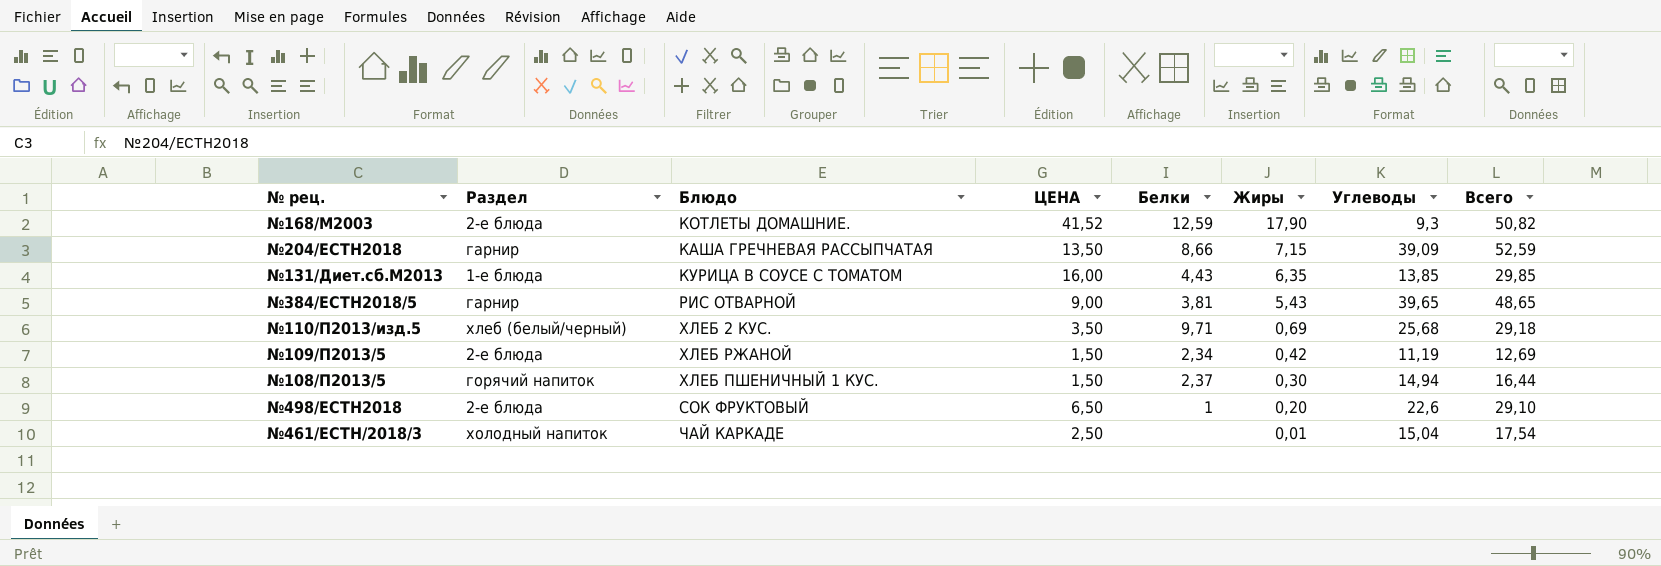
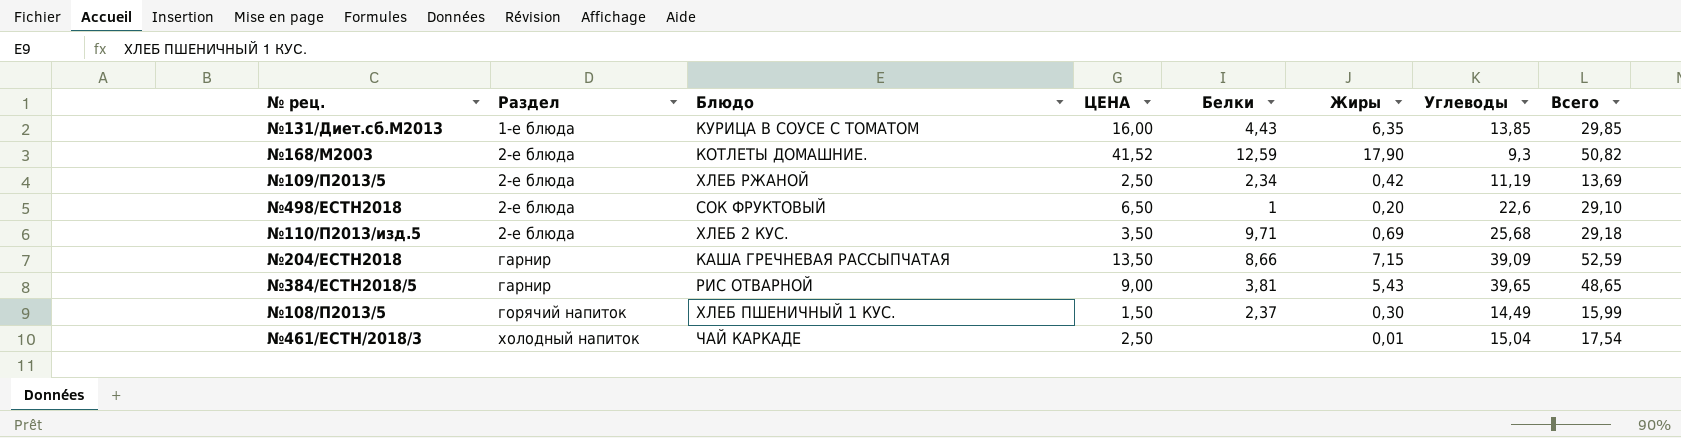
row order: Жиры descending -> Раздел ascending
№109/П2013/5 | ЦЕНА: 1,50 -> 2,50
№109/П2013/5 | Всего: 12,69 -> 13,69
№110/П2013/изд.5 | Раздел: хлеб (белый/черный) -> 2-е блюда
№108/П2013/5 | Углеводы: 14,94 -> 14,49
№108/П2013/5 | Всего: 16,44 -> 15,99

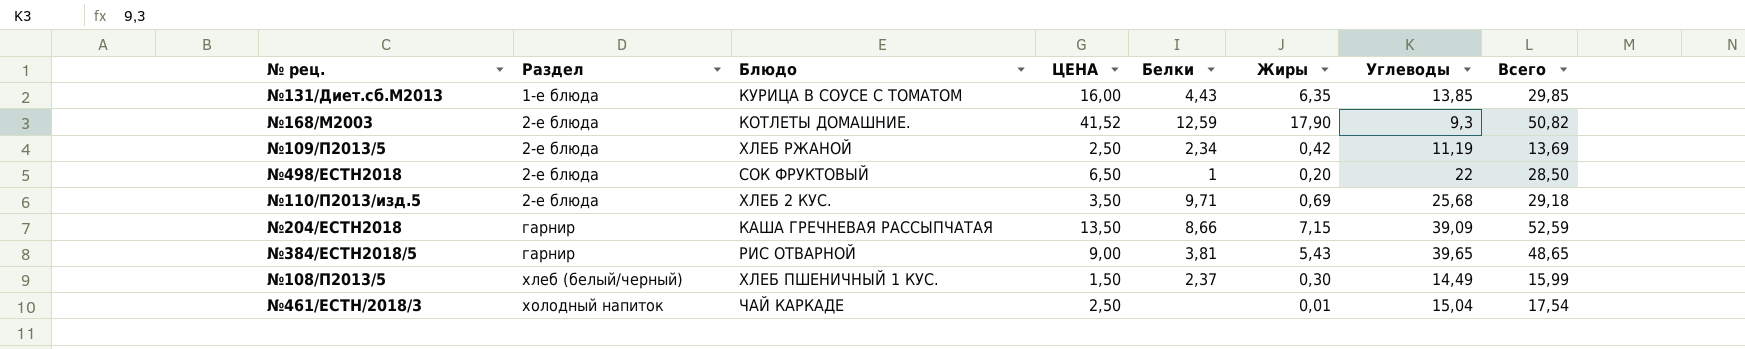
№498/ЕСТН2018 | Углеводы: 22,6 -> 22
№498/ЕСТН2018 | Всего: 29,10 -> 28,50
№108/П2013/5 | Раздел: горячий напиток -> хлеб (белый/черный)

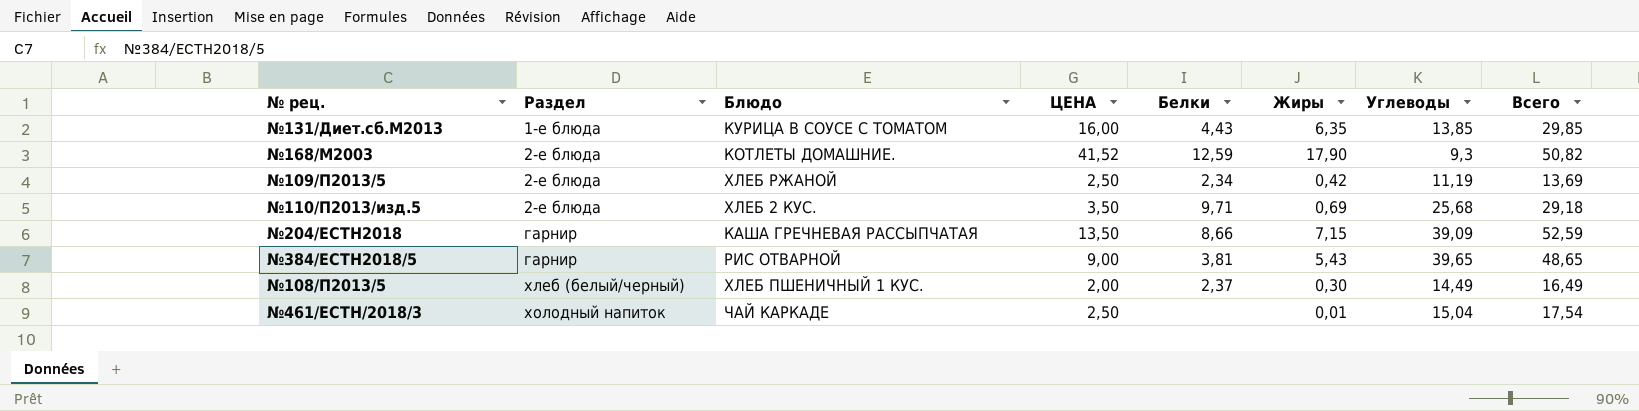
row №498/ЕСТН2018: 2-е блюда | СОК ФРУКТОВЫЙ | 6,50 | 1 | 0,20 | 22 | 28,50 -> none
№108/П2013/5 | ЦЕНА: 1,50 -> 2,00
№108/П2013/5 | Всего: 15,99 -> 16,49

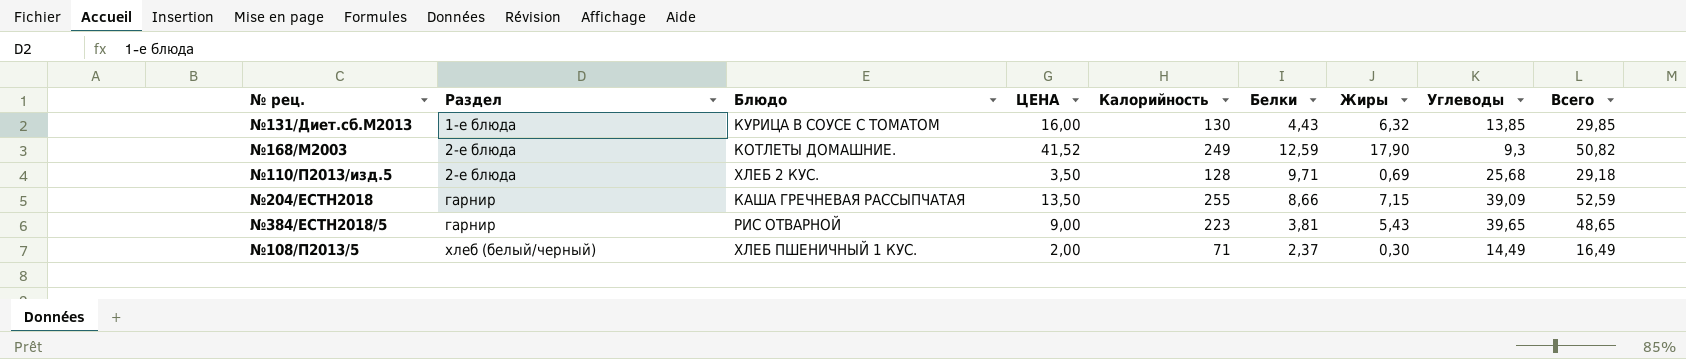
column Калорийность | position: none -> 5
row №109/П2013/5: 2-е блюда | ХЛЕБ РЖАНОЙ | 2,50 | 2,34 | 0,42 | 11,19 | 13,69 -> none
row №461/ЕСТН/2018/3: холодный напиток | ЧАЙ КАРКАДЕ | 2,50 | none | 0,01 | 15,04 | 17,54 -> none
№131/Диет.сб.М2013 | Жиры: 6,35 -> 6,32

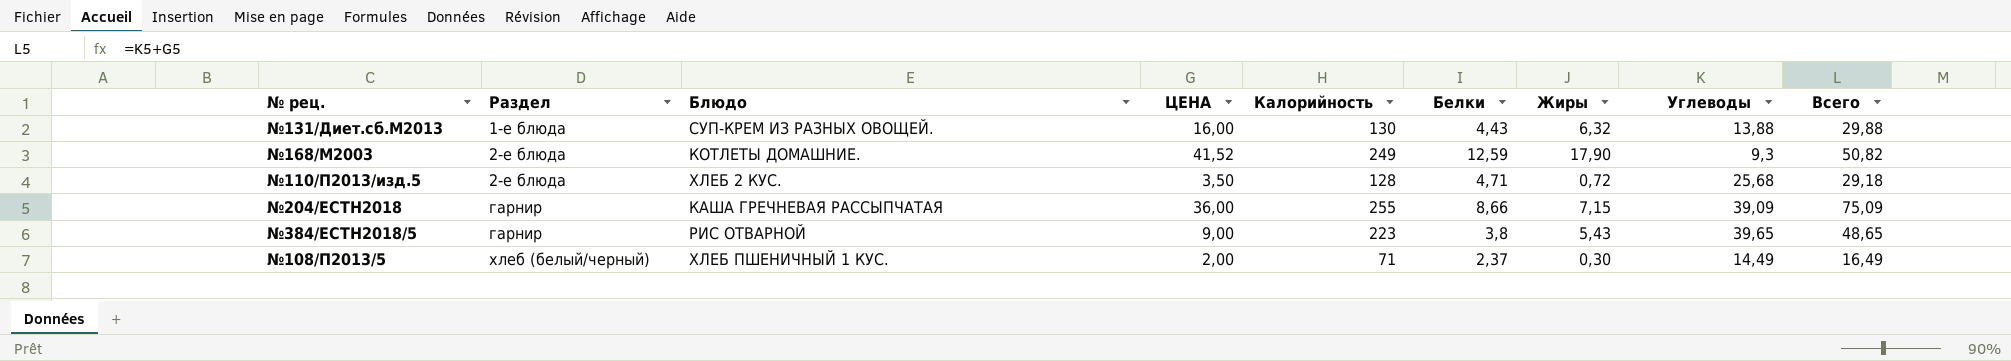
№131/Диет.сб.М2013 | Блюдо: КУРИЦА В СОУСЕ С ТОМАТОМ -> СУП-КРЕМ ИЗ РАЗНЫХ ОВОЩЕЙ.
№131/Диет.сб.М2013 | Углеводы: 13,85 -> 13,88
№131/Диет.сб.М2013 | Всего: 29,85 -> 29,88
№110/П2013/изд.5 | Белки: 9,71 -> 4,71
№110/П2013/изд.5 | Жиры: 0,69 -> 0,72
№204/ЕСТН2018 | ЦЕНА: 13,50 -> 36,00
№204/ЕСТН2018 | Всего: 52,59 -> 75,09
№384/ЕСТН2018/5 | Белки: 3,81 -> 3,8

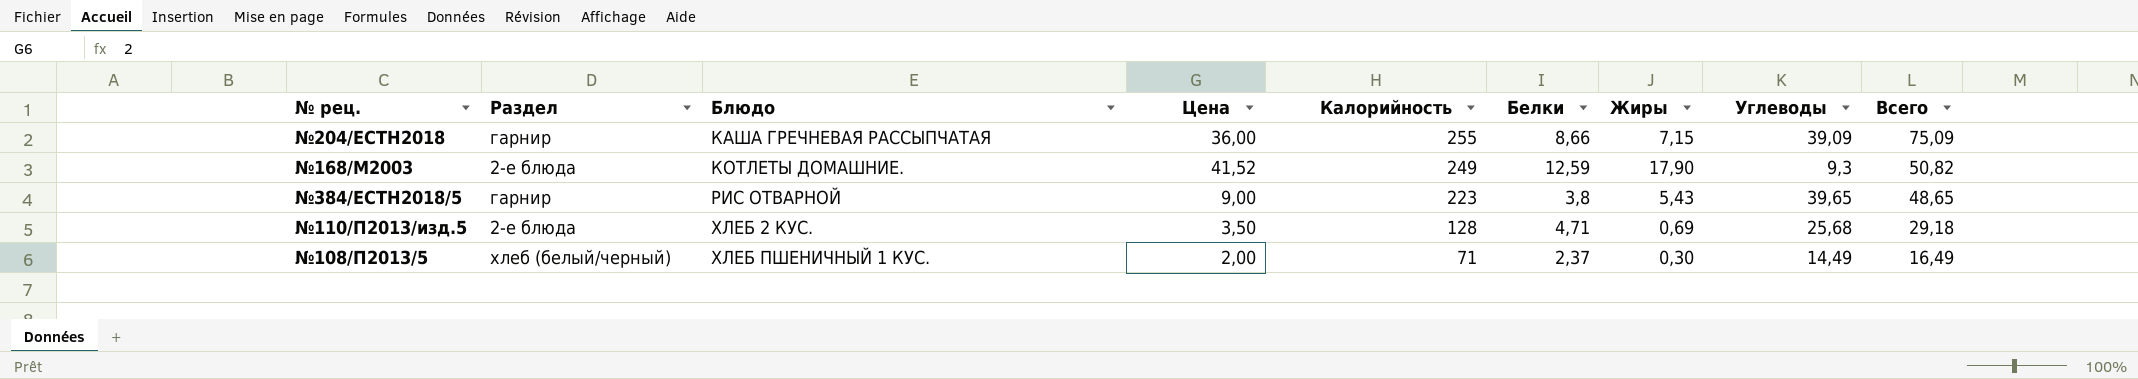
row order: Раздел ascending -> Блюдо ascending
column name: ЦЕНА -> Цена
row №131/Диет.сб.М2013: 1-е блюда | СУП-КРЕМ ИЗ РАЗНЫХ ОВОЩЕЙ. | 16,00 | 130 | 4,43 | 6,32 | 13,88 | 29,88 -> none
№110/П2013/изд.5 | Жиры: 0,72 -> 0,69

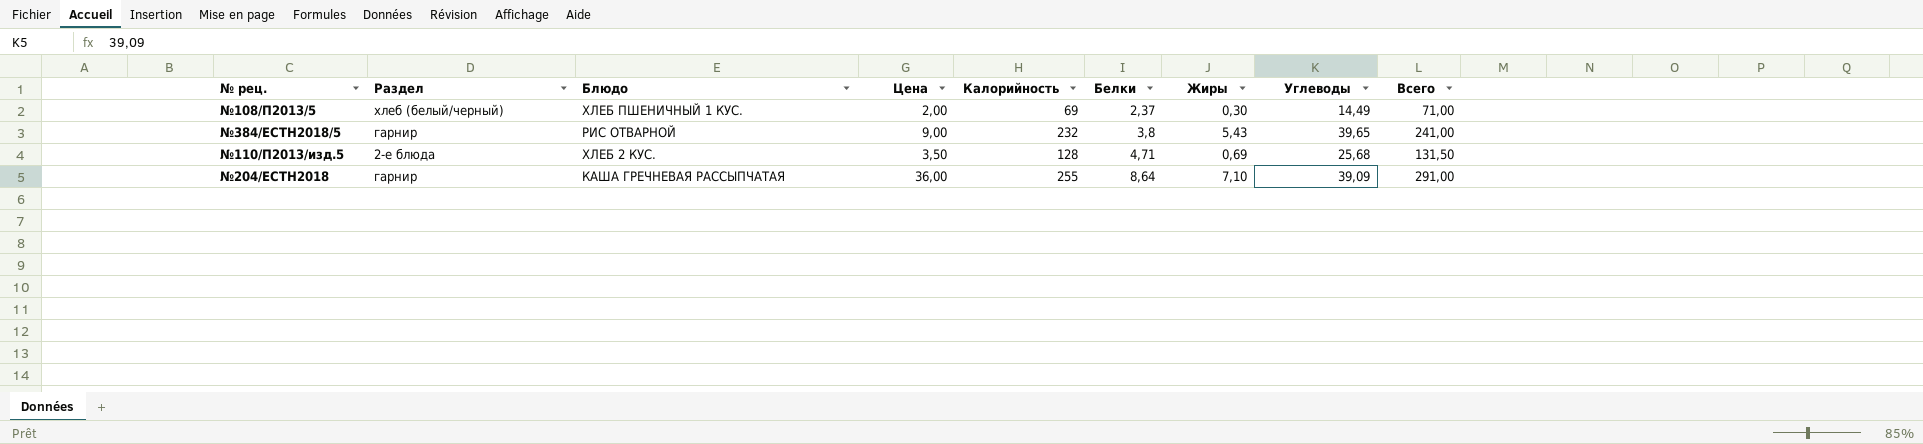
row order: Блюдо ascending -> Белки ascending
column Всего | formula: [Цена] + [Углеводы] -> [Цена] + [Калорийность]
row №168/М2003: 2-е блюда | КОТЛЕТЫ ДОМАШНИЕ. | 41,52 | 249 | 12,59 | 17,90 | 9,3 | 50,82 -> none
№108/П2013/5 | Калорийность: 71 -> 69
№384/ЕСТН2018/5 | Калорийность: 223 -> 232
№204/ЕСТН2018 | Белки: 8,66 -> 8,64
№204/ЕСТН2018 | Жиры: 7,15 -> 7,10

